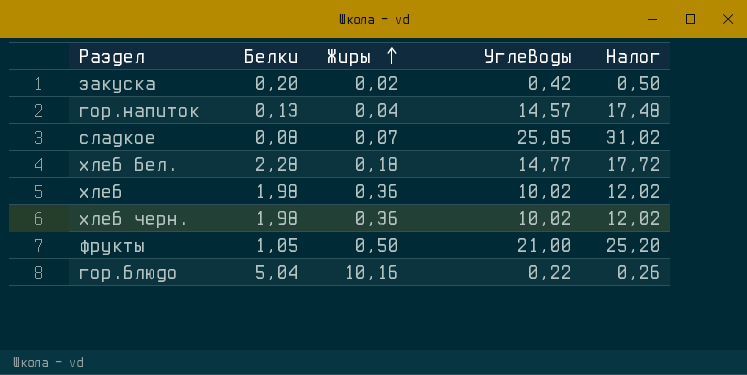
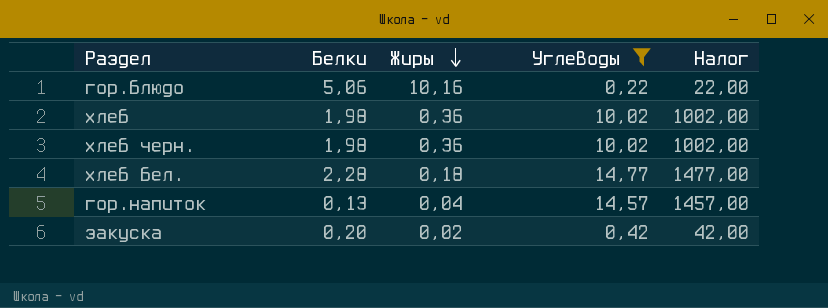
filter: none -> Углеводы <= 14,77
row order: Жиры ascending -> Жиры descending
column Налог | formula: [Углеводы] * 1,2 -> [Углеводы] * 100
гор.блюдо | Белки: 5,04 -> 5,06

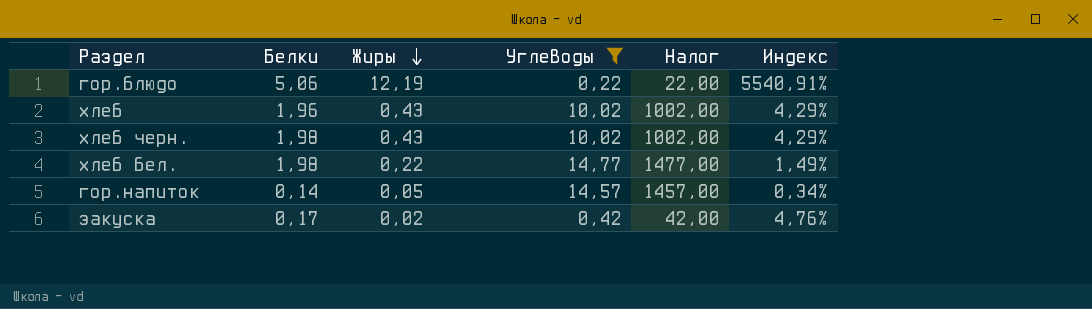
column Индекс | formula: none -> [Жиры] / [Углеводы]
гор.блюдо | Жиры: 10,16 -> 12,19
хлеб | Белки: 1,98 -> 1,96
хлеб | Жиры: 0,36 -> 0,43
хлеб черн. | Жиры: 0,36 -> 0,43
хлеб бел. | Белки: 2,28 -> 1,98
хлеб бел. | Жиры: 0,18 -> 0,22
гор.напиток | Белки: 0,13 -> 0,14
гор.напиток | Жиры: 0,04 -> 0,05
закуска | Белки: 0,20 -> 0,17

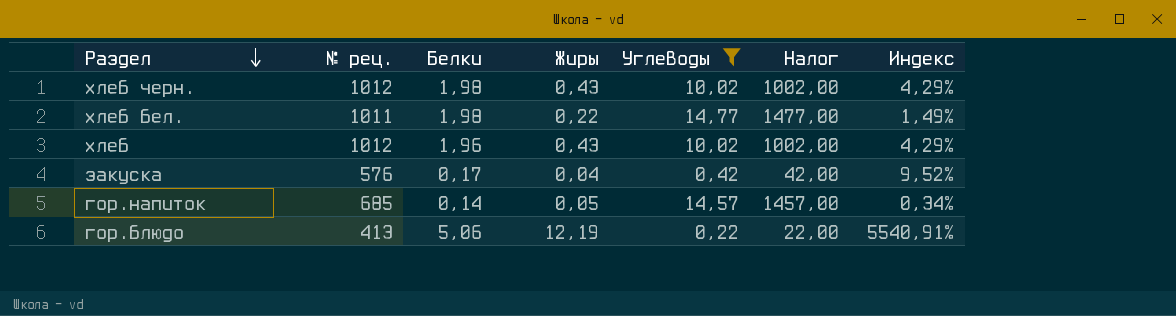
row order: Жиры descending -> Раздел descending
column № рец. | position: none -> 2
закуска | Жиры: 0,02 -> 0,04
закуска | Индекс: 4,76% -> 9,52%

